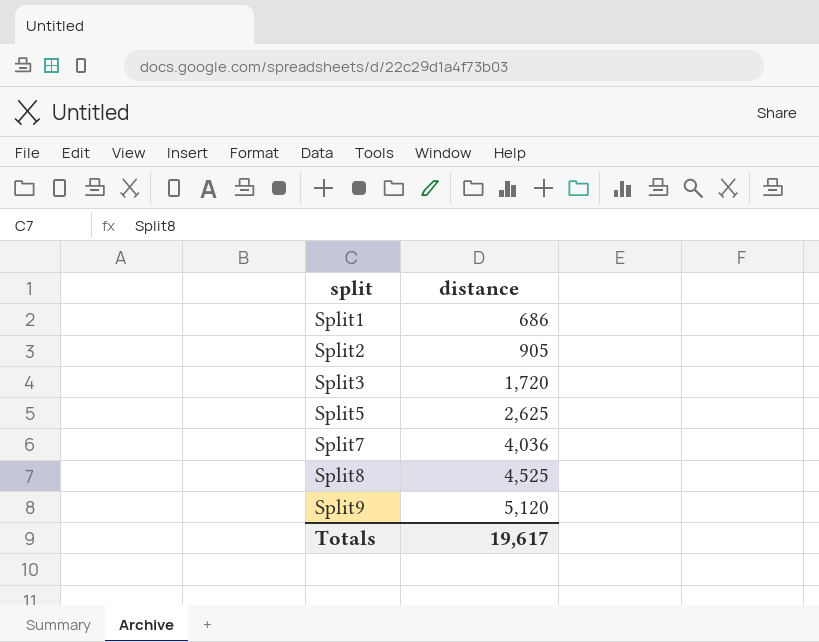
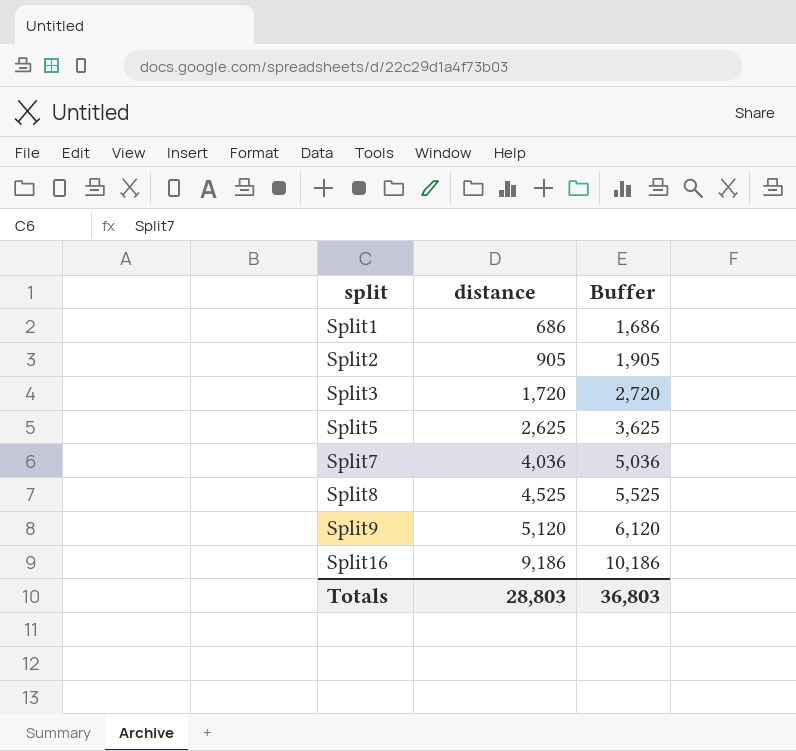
column Buffer | formula: none -> [distance] + 1000
row Split16: none -> 9,186 | 10,186
Totals | distance: 19,617 -> 28,803

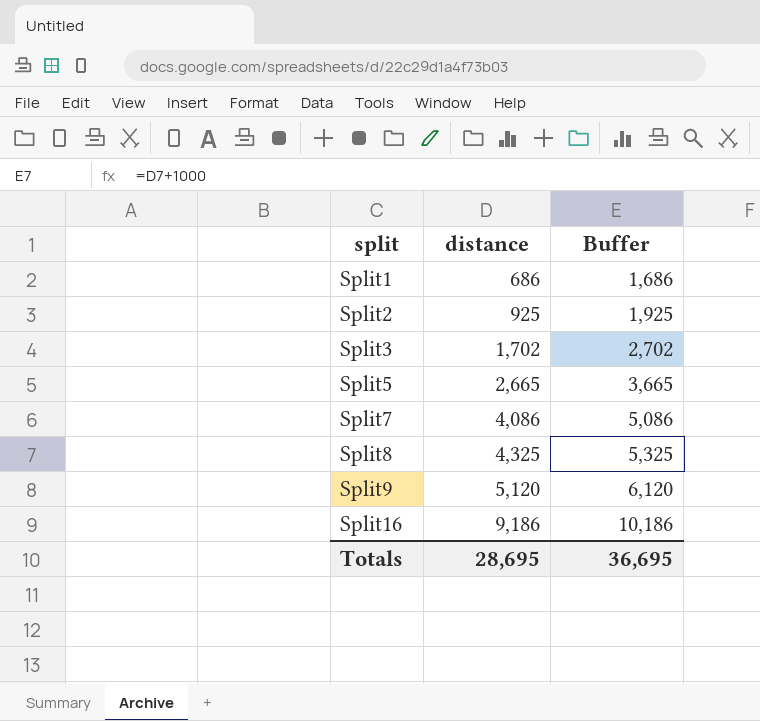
Split2 | distance: 905 -> 925
Split2 | Buffer: 1,905 -> 1,925
Split3 | distance: 1,720 -> 1,702
Split3 | Buffer: 2,720 -> 2,702
Split5 | distance: 2,625 -> 2,665
Split5 | Buffer: 3,625 -> 3,665
Split7 | distance: 4,036 -> 4,086
Split7 | Buffer: 5,036 -> 5,086
Split8 | distance: 4,525 -> 4,325
Split8 | Buffer: 5,525 -> 5,325
Totals | distance: 28,803 -> 28,695
Totals | Buffer: 36,803 -> 36,695

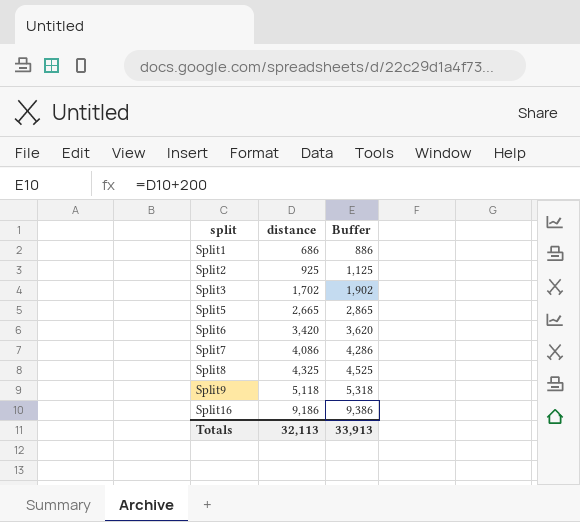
column Buffer | formula: [distance] + 1000 -> [distance] + 200
row Split6: none -> 3,420 | 3,620
Split9 | distance: 5,120 -> 5,118
Totals | distance: 28,695 -> 32,113
Totals | Buffer: 36,695 -> 33,913

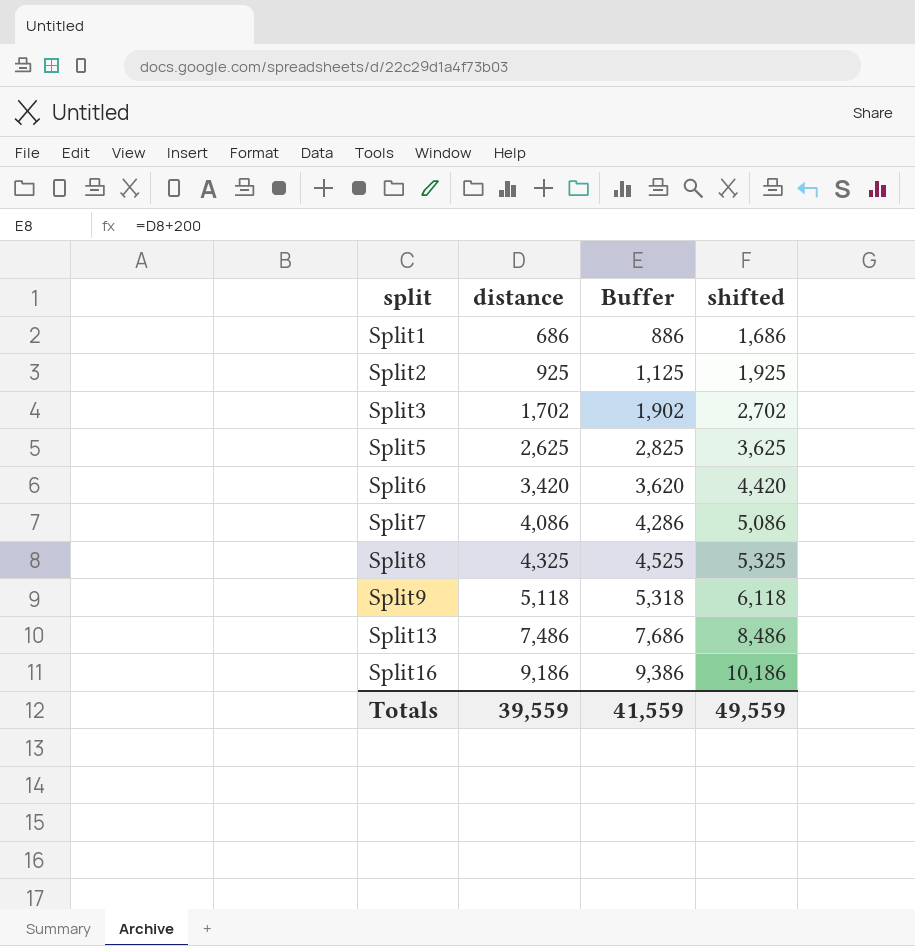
column shifted | formula: none -> [distance] + 1000
Split5 | distance: 2,665 -> 2,625
Split5 | Buffer: 2,865 -> 2,825
row Split13: none -> 7,486 | 7,686 | 8,486
Totals | distance: 32,113 -> 39,559
Totals | Buffer: 33,913 -> 41,559

